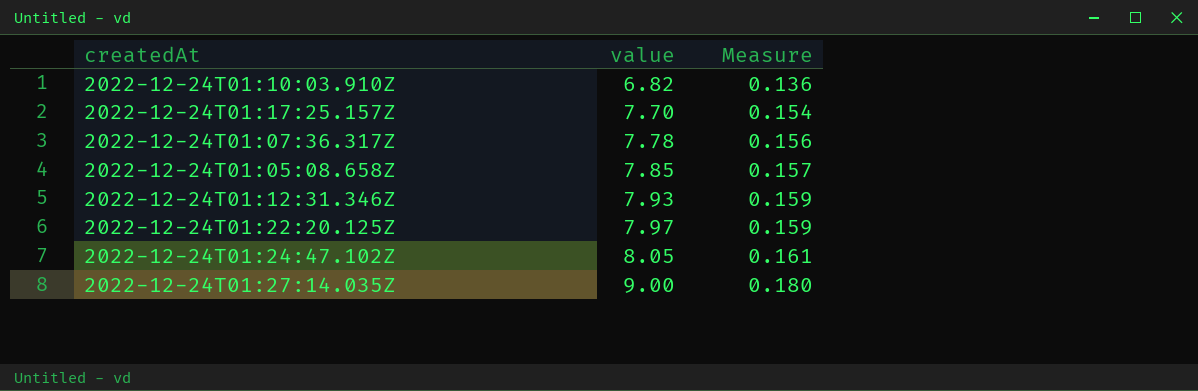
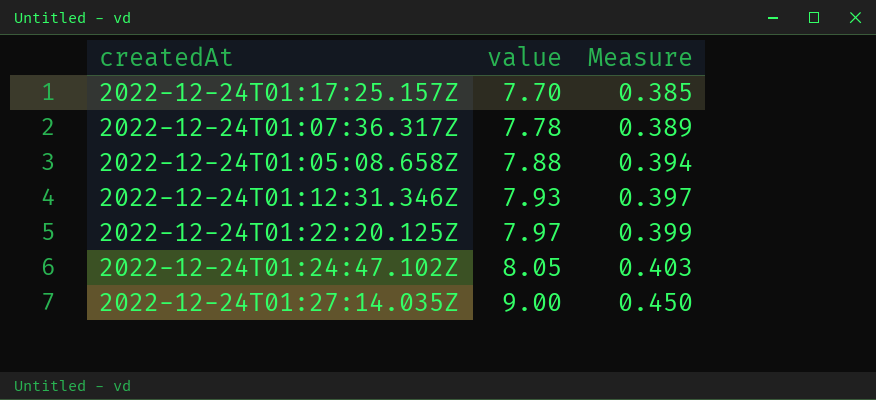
column Measure | formula: [value] * 0.02 -> [value] * 0.05
row 2022-12-24T01:10:03.910Z: 6.82 | 0.136 -> none
2022-12-24T01:05:08.658Z | value: 7.85 -> 7.88

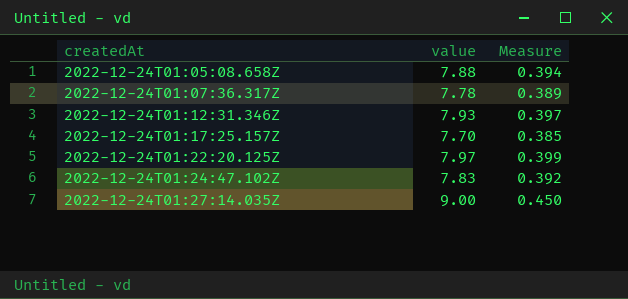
row order: value ascending -> createdAt ascending
2022-12-24T01:24:47.102Z | value: 8.05 -> 7.83
2022-12-24T01:24:47.102Z | Measure: 0.403 -> 0.392

